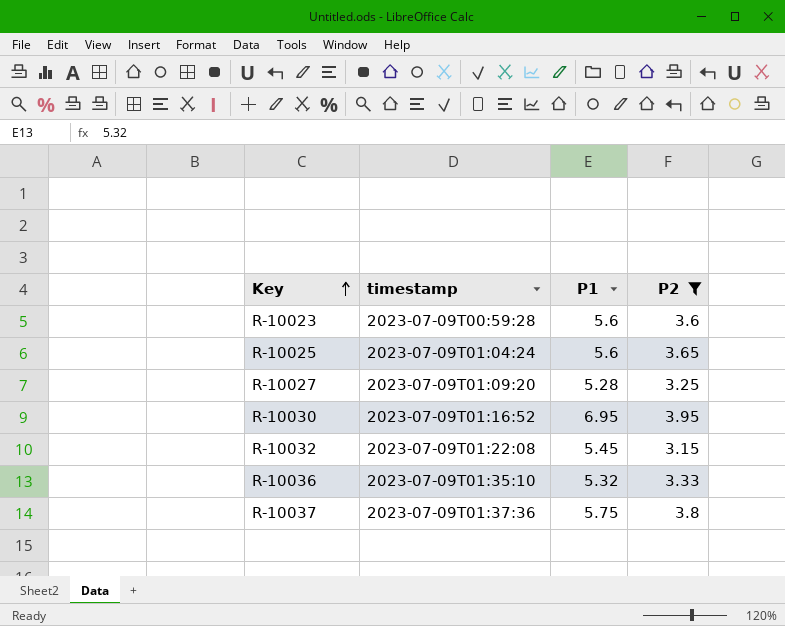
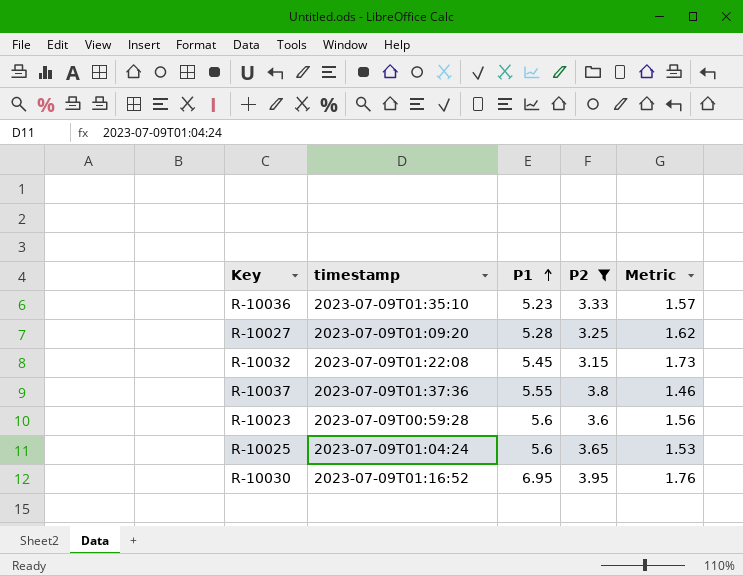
row order: Key ascending -> P1 ascending
column Metric | formula: none -> [P1] / [P2]
R-10036 | P1: 5.32 -> 5.23
R-10037 | P1: 5.75 -> 5.55

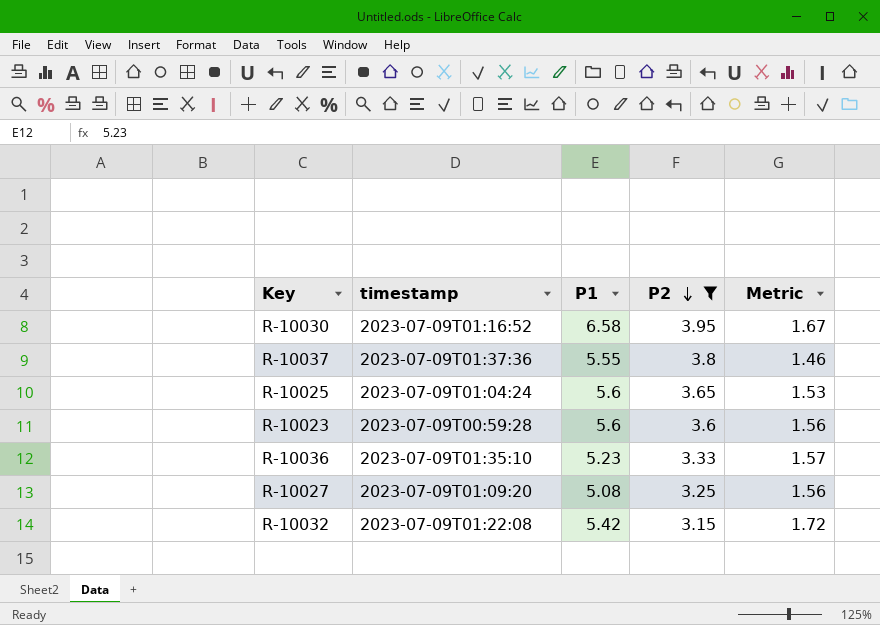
row order: P1 ascending -> P2 descending
R-10030 | P1: 6.95 -> 6.58
R-10030 | Metric: 1.76 -> 1.67
R-10027 | P1: 5.28 -> 5.08
R-10027 | Metric: 1.62 -> 1.56
R-10032 | P1: 5.45 -> 5.42
R-10032 | Metric: 1.73 -> 1.72

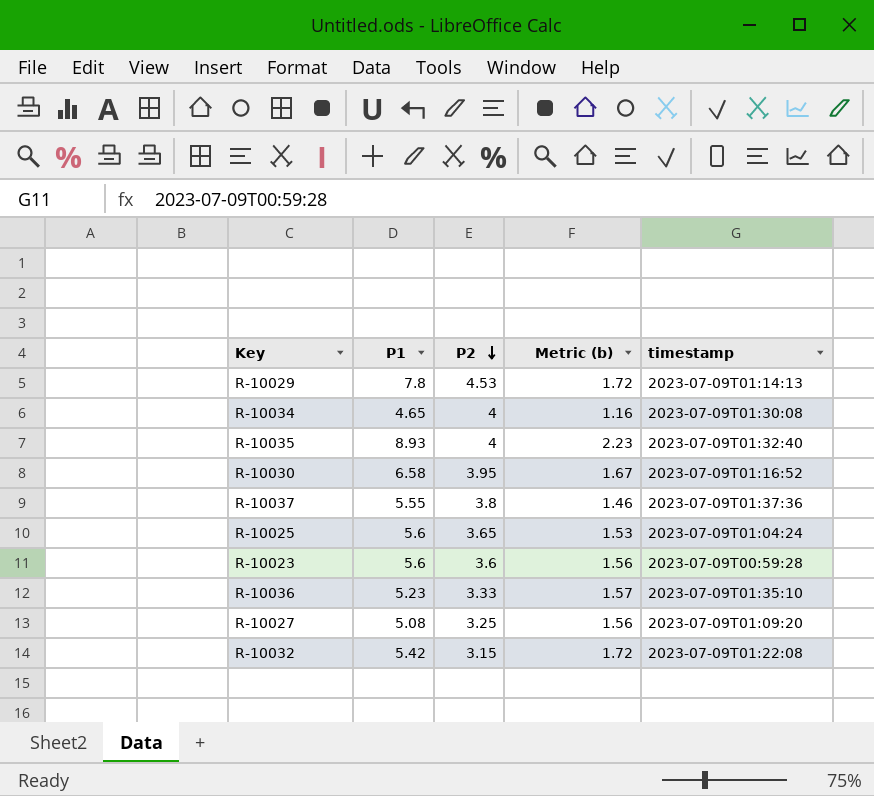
filter: P2 <= 3.95 -> none
column name: Metric -> Metric (b)
column timestamp | position: 2 -> 5

